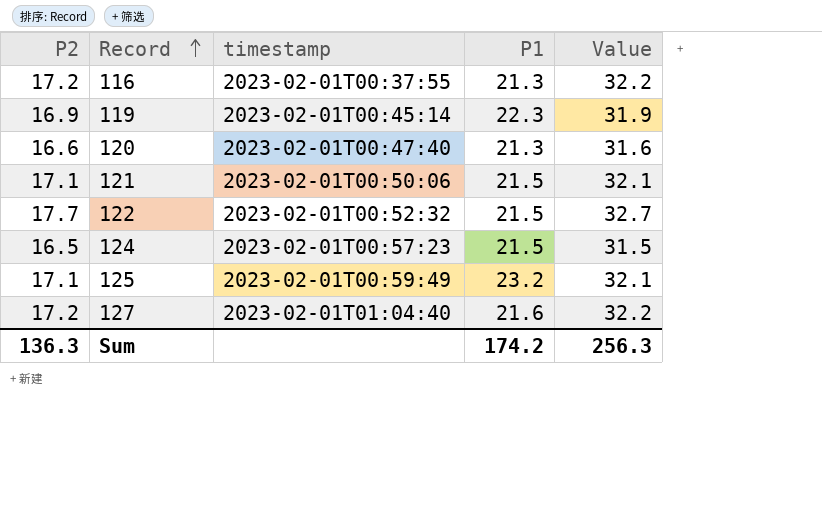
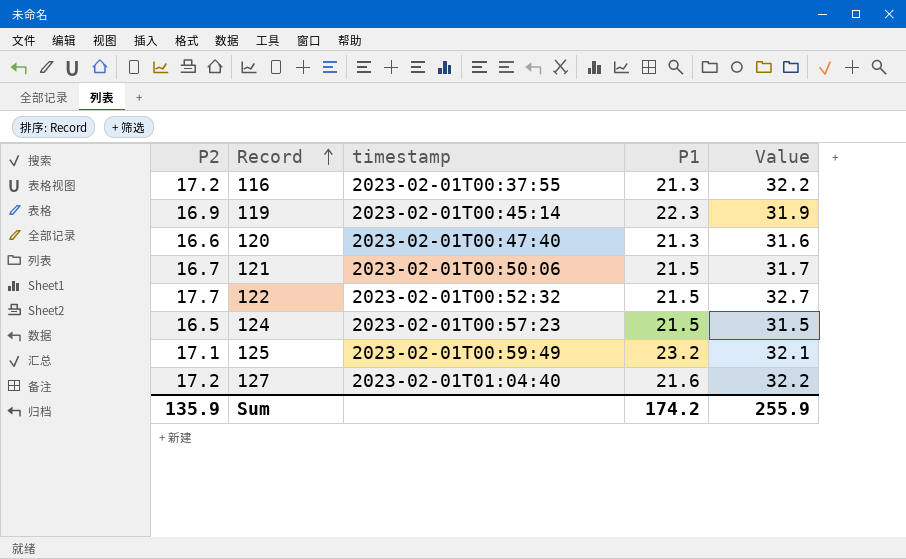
121 | P2: 17.1 -> 16.7
121 | Value: 32.1 -> 31.7
Sum | P2: 136.3 -> 135.9
Sum | Value: 256.3 -> 255.9

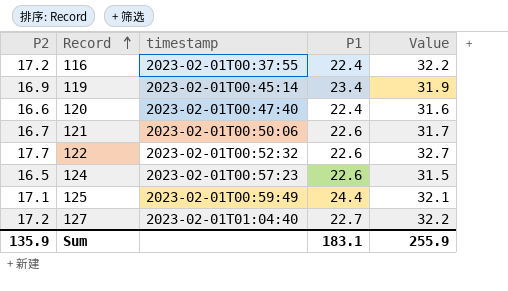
116 | P1: 21.3 -> 22.4
119 | P1: 22.3 -> 23.4
120 | P1: 21.3 -> 22.4
121 | P1: 21.5 -> 22.6
122 | P1: 21.5 -> 22.6
124 | P1: 21.5 -> 22.6
125 | P1: 23.2 -> 24.4
127 | P1: 21.6 -> 22.7
Sum | P1: 174.2 -> 183.1

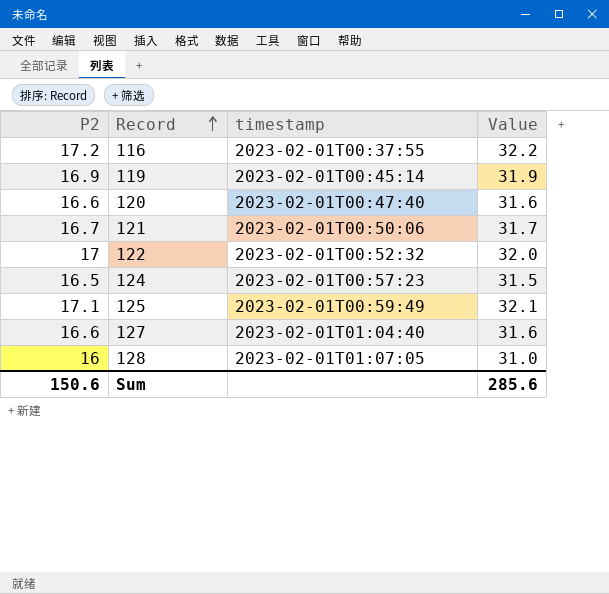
column P1 | position: 4 -> none
122 | P2: 17.7 -> 17
122 | Value: 32.7 -> 32.0
127 | P2: 17.2 -> 16.6
127 | Value: 32.2 -> 31.6
row 128: none -> 16 | 2023-02-01T01:07:05 | 31.0
Sum | P2: 135.9 -> 150.6
Sum | Value: 255.9 -> 285.6

